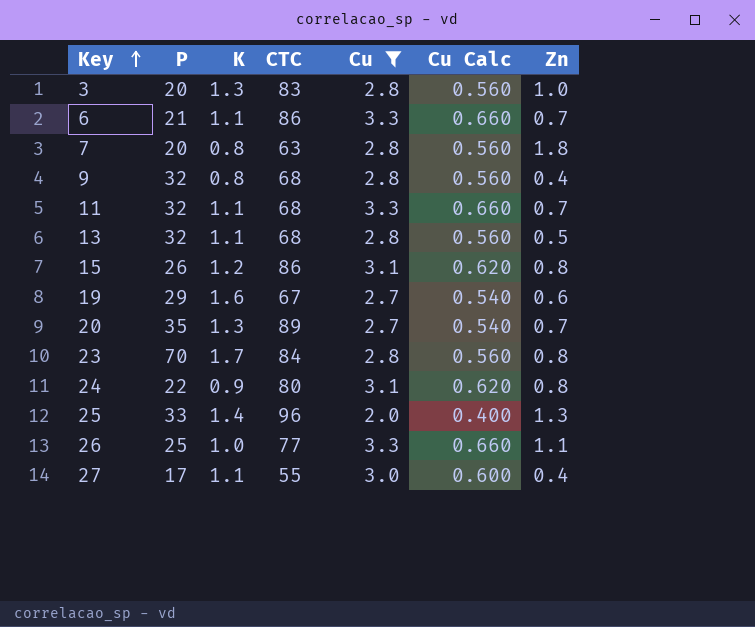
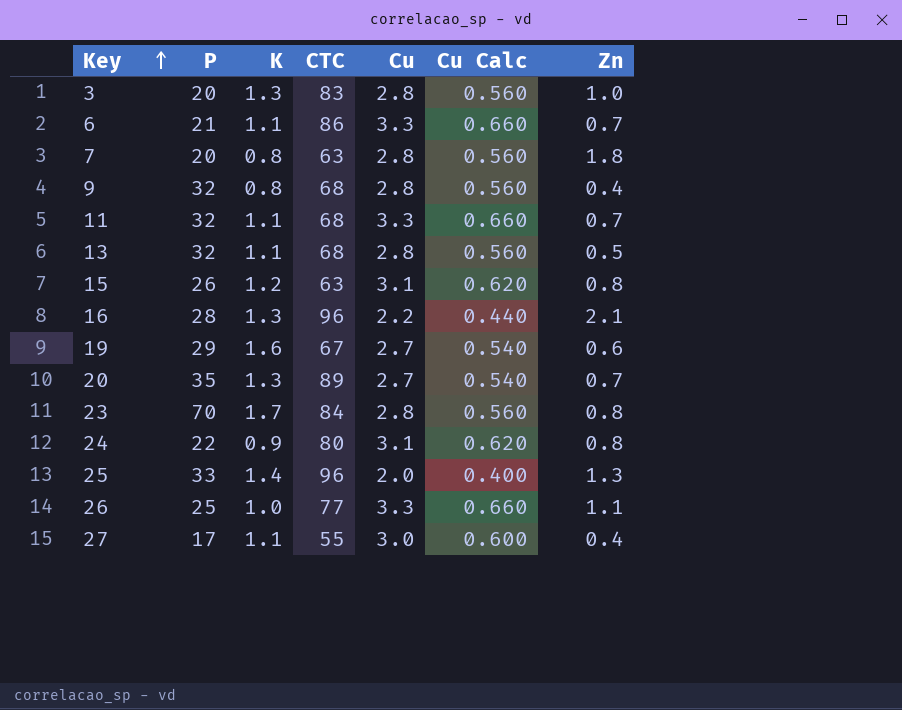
filter: Cu != 2.2 -> none
15 | CTC: 86 -> 63

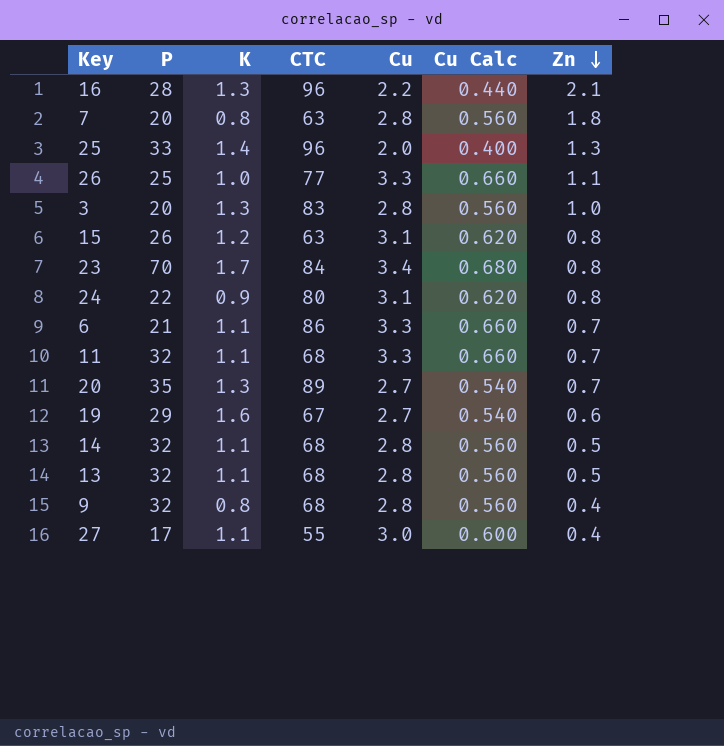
row order: Key ascending -> Zn descending
23 | Cu: 2.8 -> 3.4
23 | Cu Calc: 0.560 -> 0.680
row 14: none -> 32 | 1.1 | 68 | 2.8 | 0.560 | 0.5

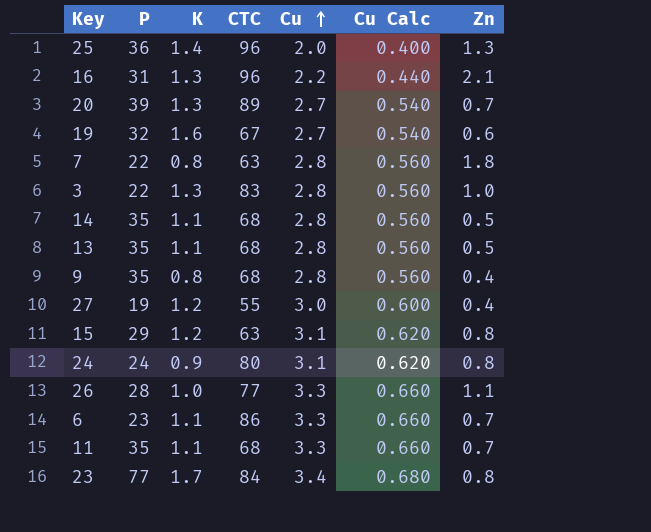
row order: Zn descending -> Cu ascending
25 | P: 33 -> 36
16 | P: 28 -> 31
20 | P: 35 -> 39
19 | P: 29 -> 32
7 | P: 20 -> 22
3 | P: 20 -> 22
14 | P: 32 -> 35
13 | P: 32 -> 35
9 | P: 32 -> 35
27 | P: 17 -> 19
27 | K: 1.1 -> 1.2
15 | P: 26 -> 29
24 | P: 22 -> 24
26 | P: 25 -> 28
6 | P: 21 -> 23
11 | P: 32 -> 35
23 | P: 70 -> 77

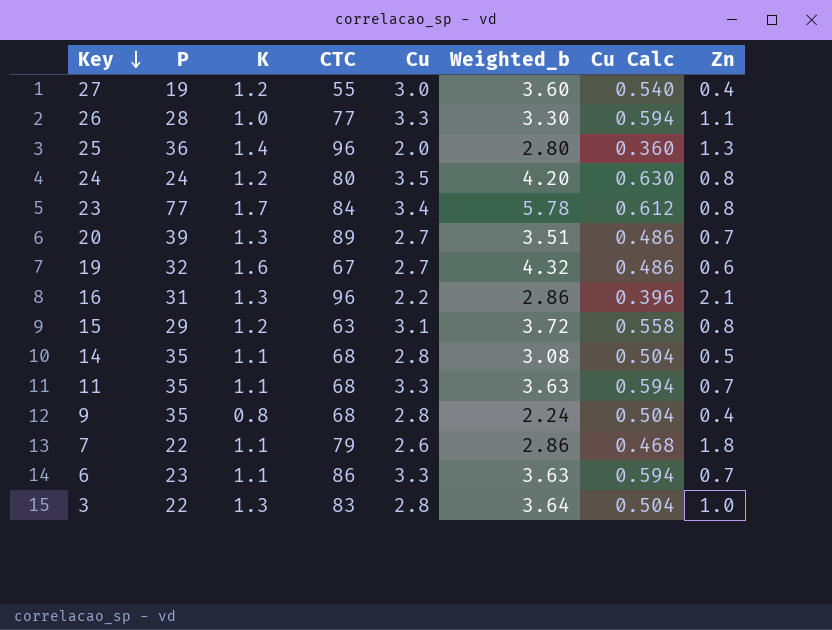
row order: Cu ascending -> Key descending
column Weighted_b | formula: none -> [K] * [Cu]
column Cu Calc | formula: [Cu] * 0.2 -> [Cu] * 0.18
row 13: 35 | 1.1 | 68 | 2.8 | 0.560 | 0.5 -> none
24 | K: 0.9 -> 1.2
24 | Cu: 3.1 -> 3.5
7 | K: 0.8 -> 1.1
7 | CTC: 63 -> 79
7 | Cu: 2.8 -> 2.6

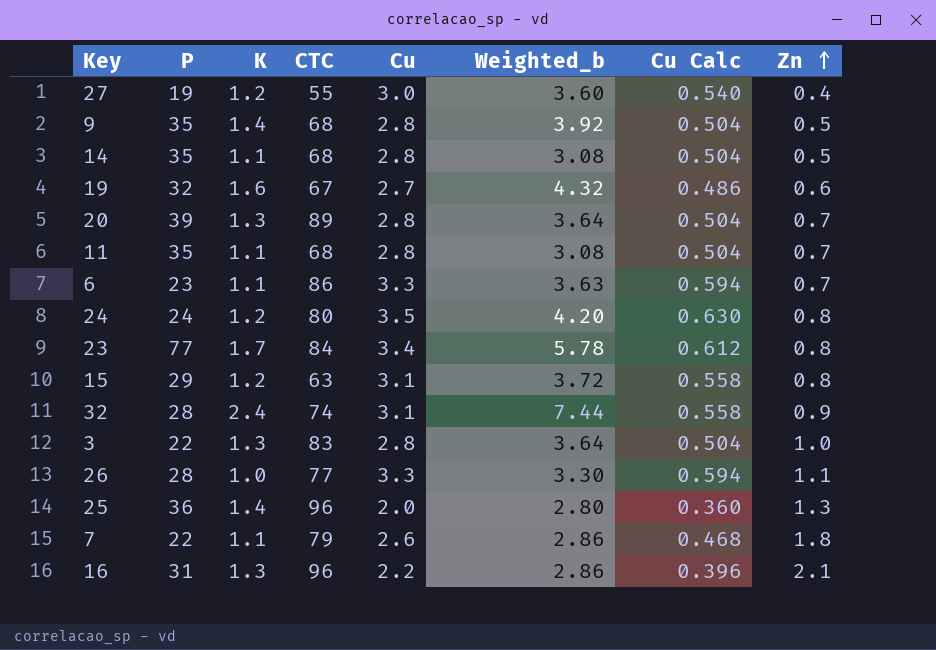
row order: Key descending -> Zn ascending
9 | K: 0.8 -> 1.4
9 | Weighted_b: 2.24 -> 3.92
9 | Zn: 0.4 -> 0.5
20 | Cu: 2.7 -> 2.8
20 | Weighted_b: 3.51 -> 3.64
20 | Cu Calc: 0.486 -> 0.504
11 | Cu: 3.3 -> 2.8
11 | Weighted_b: 3.63 -> 3.08
11 | Cu Calc: 0.594 -> 0.504
row 32: none -> 28 | 2.4 | 74 | 3.1 | 7.44 | 0.558 | 0.9

